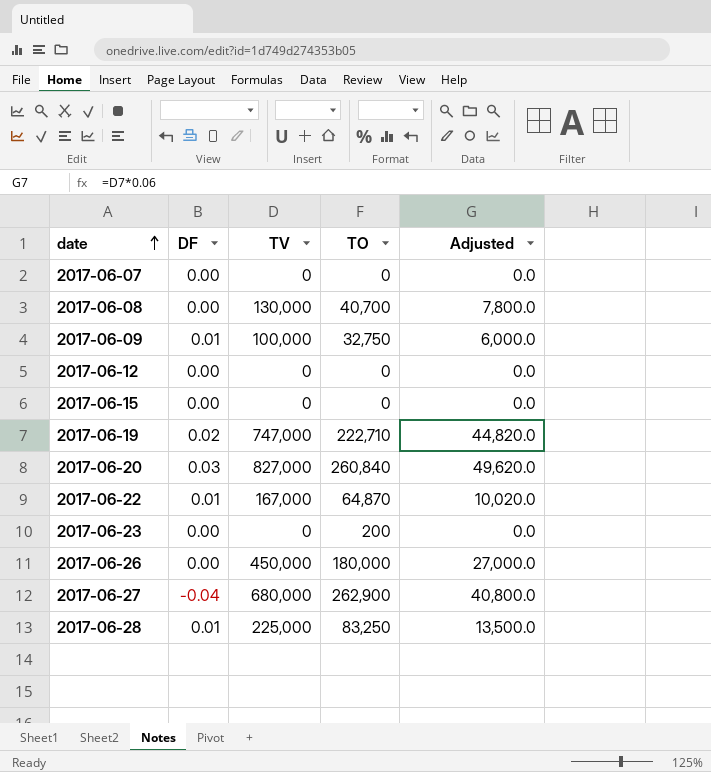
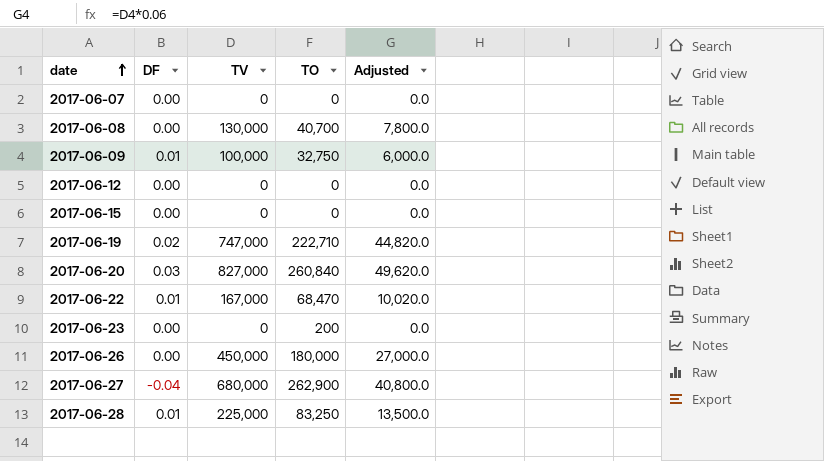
2017-06-22 | TO: 64,870 -> 68,470

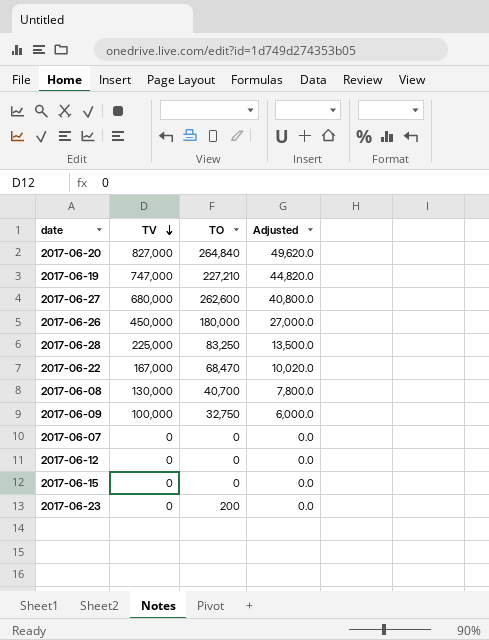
row order: date ascending -> TV descending
column DF | position: 2 -> none
2017-06-20 | TO: 260,840 -> 264,840
2017-06-19 | TO: 222,710 -> 227,210
2017-06-27 | TO: 262,900 -> 262,600

